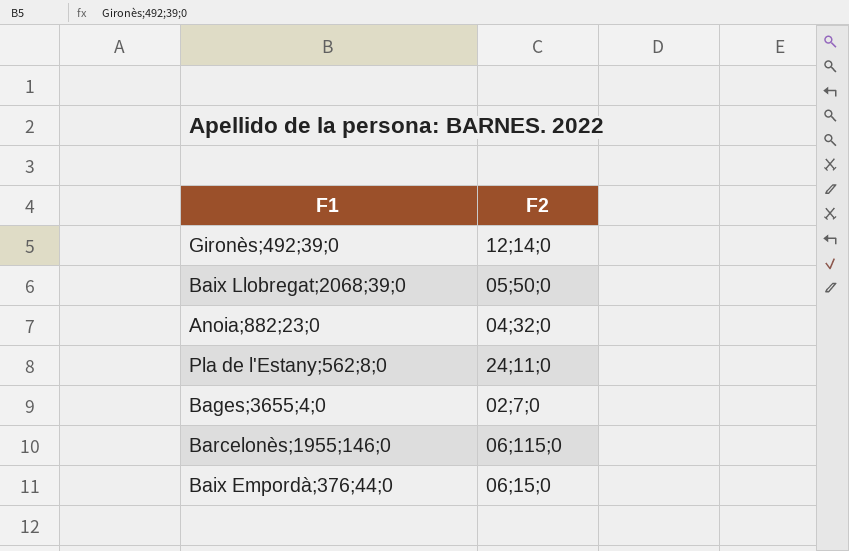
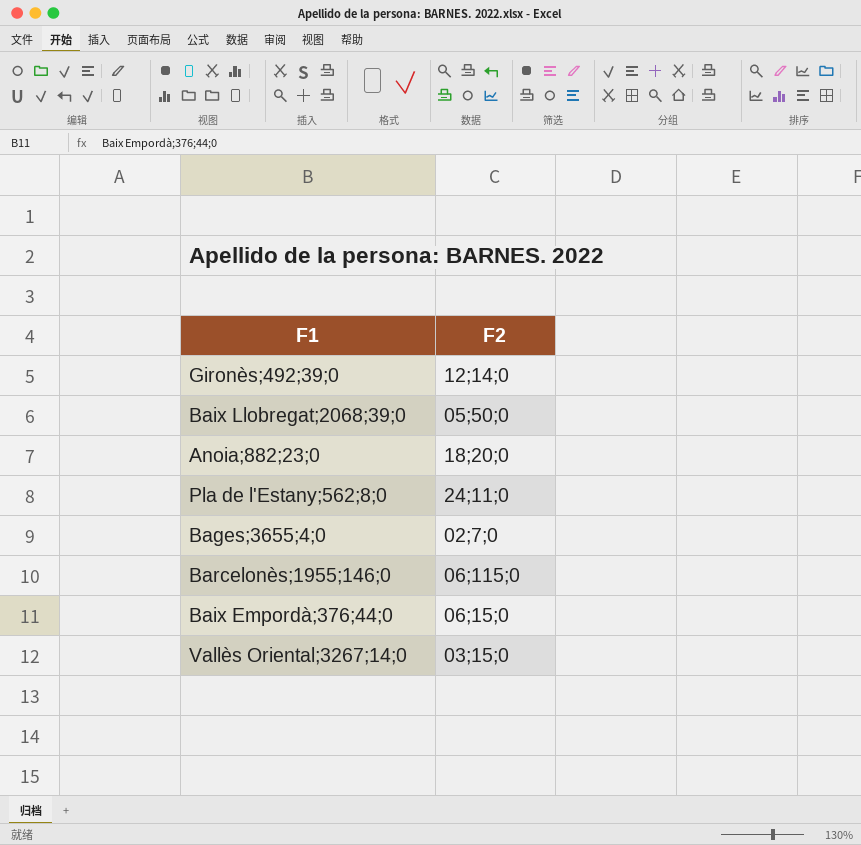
Anoia;882;23;0 | F2: 04;32;0 -> 18;20;0
row Vallès Oriental;3267;14;0: none -> 03;15;0

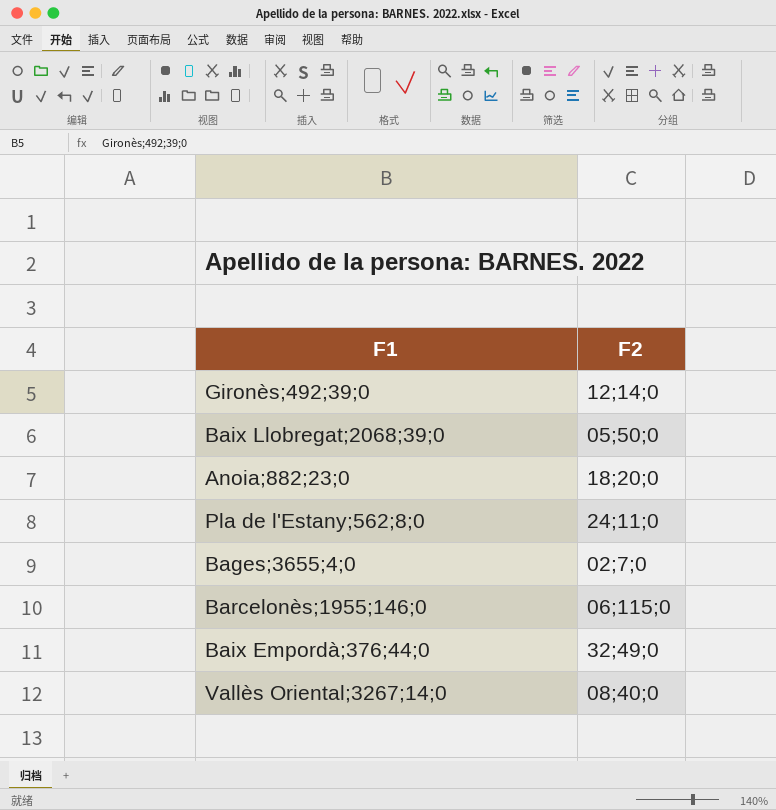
Baix Empordà;376;44;0 | F2: 06;15;0 -> 32;49;0
Vallès Oriental;3267;14;0 | F2: 03;15;0 -> 08;40;0

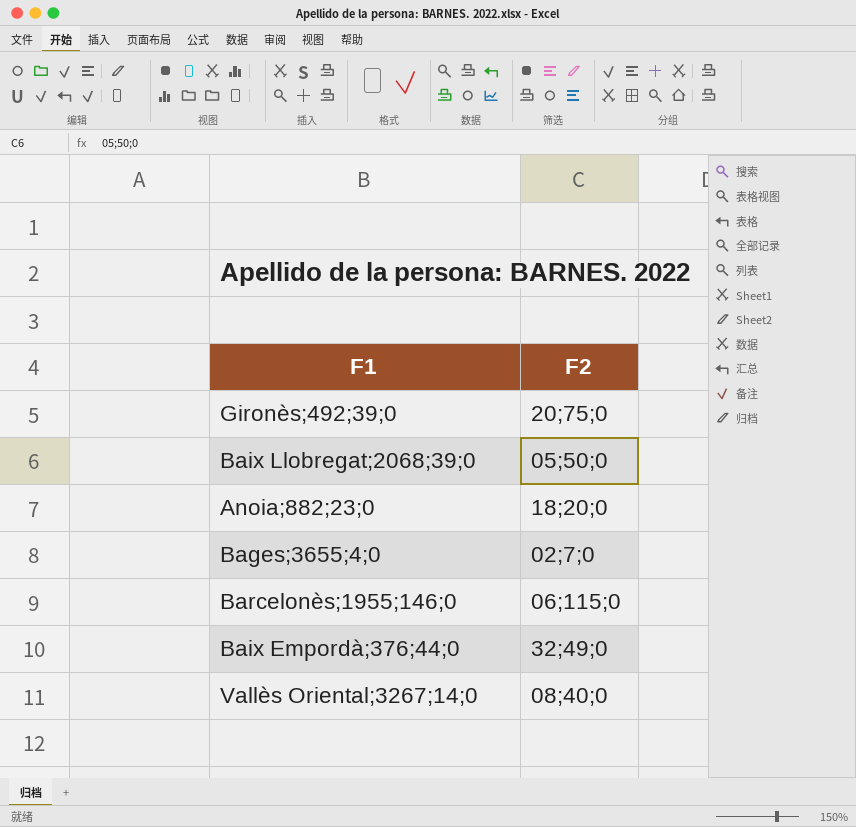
row Pla de l'Estany;562;8;0: 24;11;0 -> none
Gironès;492;39;0 | F2: 12;14;0 -> 20;75;0

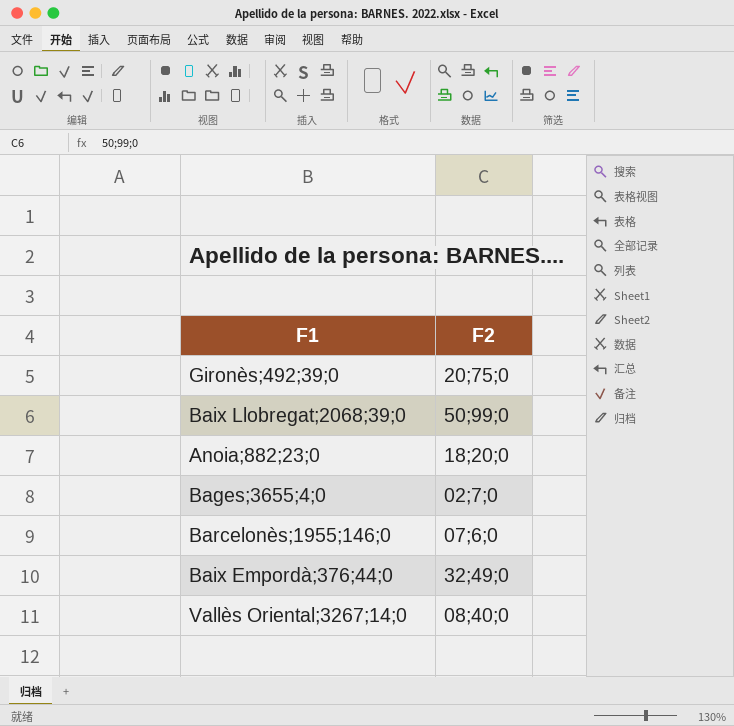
Baix Llobregat;2068;39;0 | F2: 05;50;0 -> 50;99;0
Barcelonès;1955;146;0 | F2: 06;115;0 -> 07;6;0

